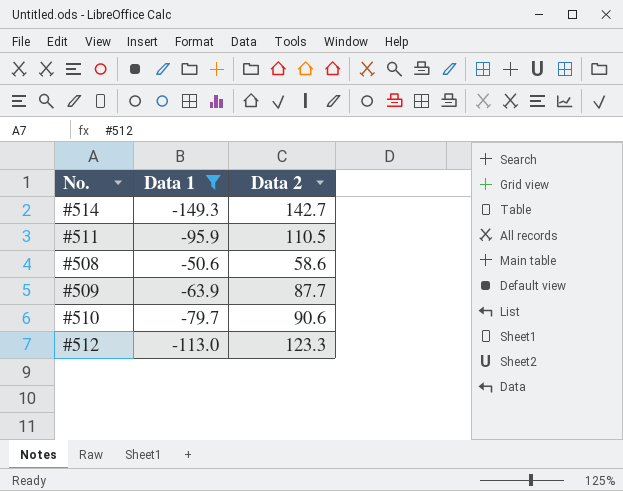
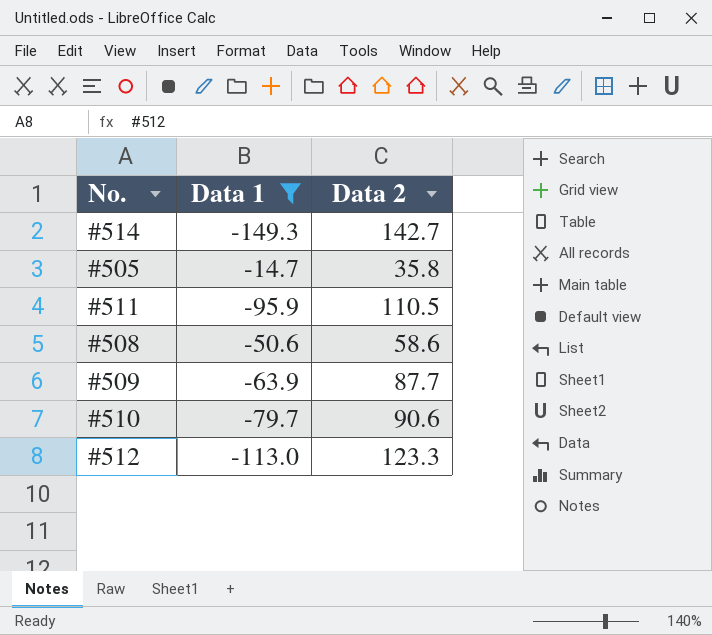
row #505: none -> -14.7 | 35.8

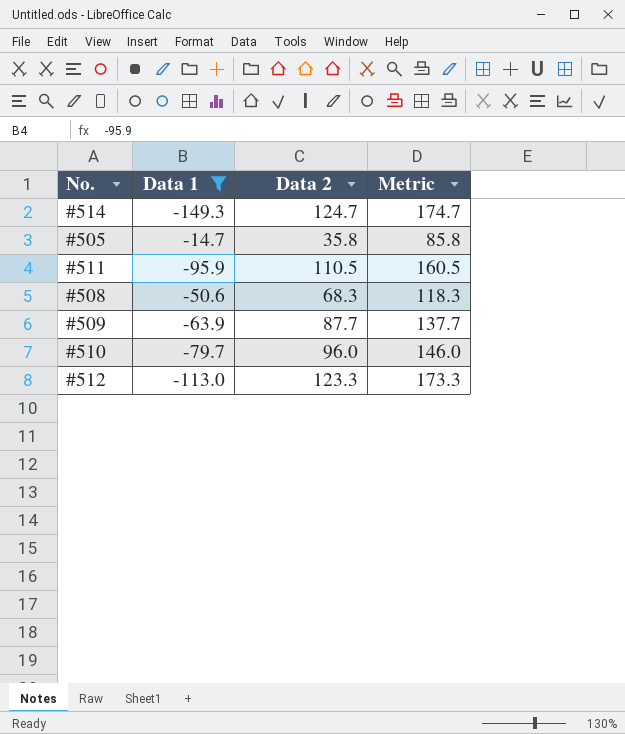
column Metric | formula: none -> [Data 2] + 50
#514 | Data 2: 142.7 -> 124.7
#508 | Data 2: 58.6 -> 68.3
#510 | Data 2: 90.6 -> 96.0

